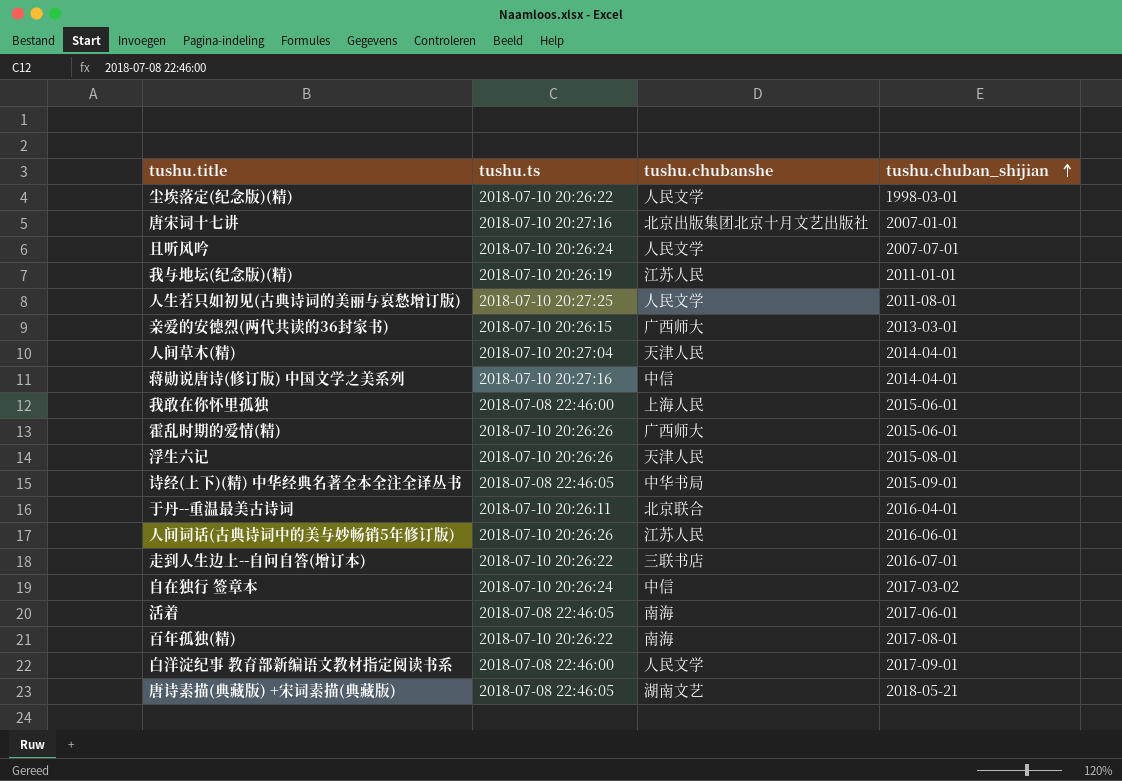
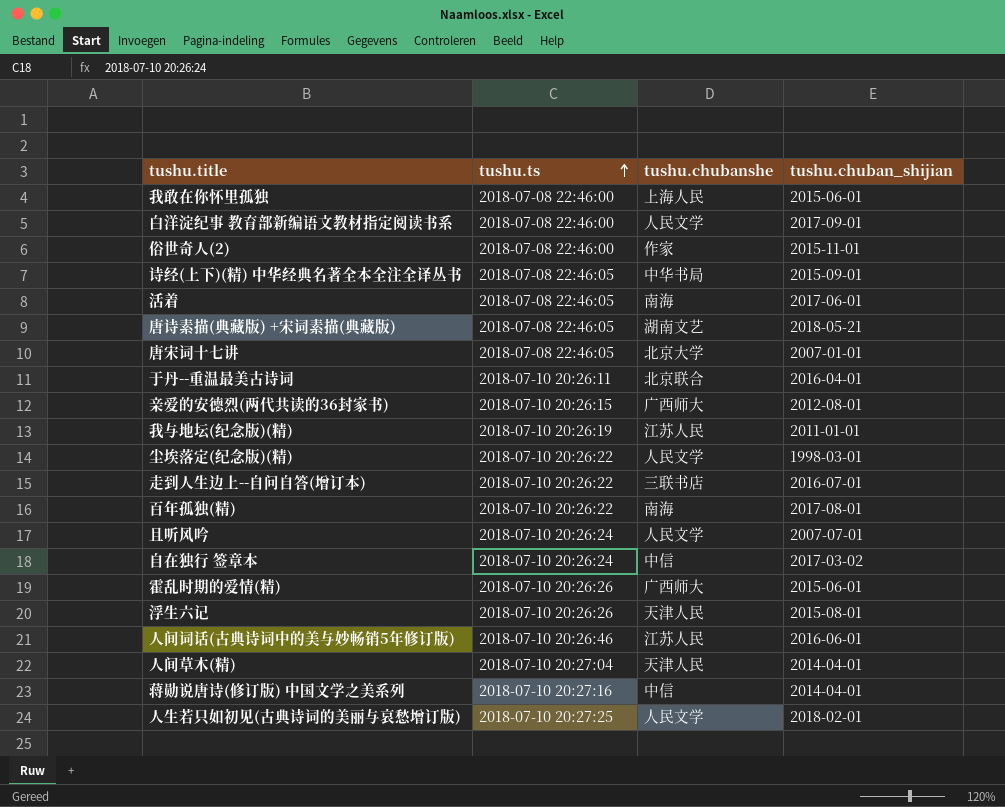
row order: tushu.chuban_shijian ascending -> tushu.ts ascending
row 俗世奇人(2): none -> 2018-07-08 22:46:00 | 作家 | 2015-11-01
唐宋词十七讲 | tushu.ts: 2018-07-10 20:27:16 -> 2018-07-08 22:46:05
唐宋词十七讲 | tushu.chubanshe: 北京出版集团北京十月文艺出版社 -> 北京大学
亲爱的安德烈(两代共读的36封家书) | tushu.chuban_shijian: 2013-03-01 -> 2012-08-01
人间词话(古典诗词中的美与妙畅销5年修订版) | tushu.ts: 2018-07-10 20:26:26 -> 2018-07-10 20:26:46
人生若只如初见(古典诗词的美丽与哀愁增订版) | tushu.chuban_shijian: 2011-08-01 -> 2018-02-01

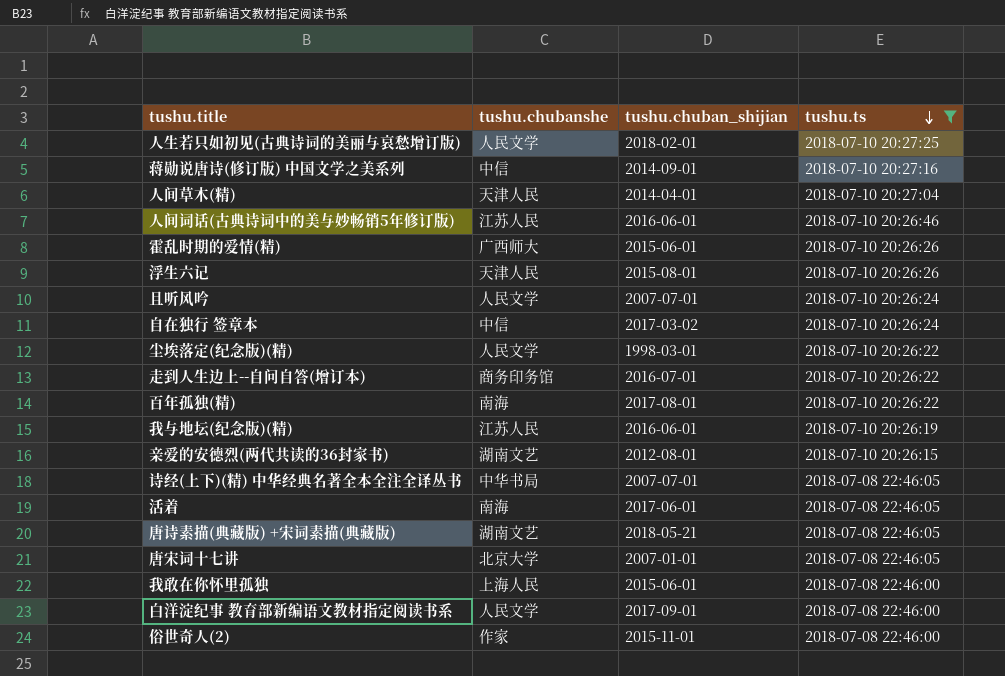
filter: none -> tushu.ts != 2018-07-10 20:26:11
row order: tushu.ts ascending -> tushu.ts descending
column tushu.ts | position: 2 -> 4
蒋勋说唐诗(修订版) 中国文学之美系列 | tushu.chuban_shijian: 2014-04-01 -> 2014-09-01
走到人生边上--自问自答(增订本) | tushu.chubanshe: 三联书店 -> 商务印务馆
我与地坛(纪念版)(精) | tushu.chuban_shijian: 2011-01-01 -> 2016-06-01
亲爱的安德烈(两代共读的36封家书) | tushu.chubanshe: 广西师大 -> 湖南文艺
诗经(上下)(精) 中华经典名著全本全注全译丛书 | tushu.chuban_shijian: 2015-09-01 -> 2007-07-01

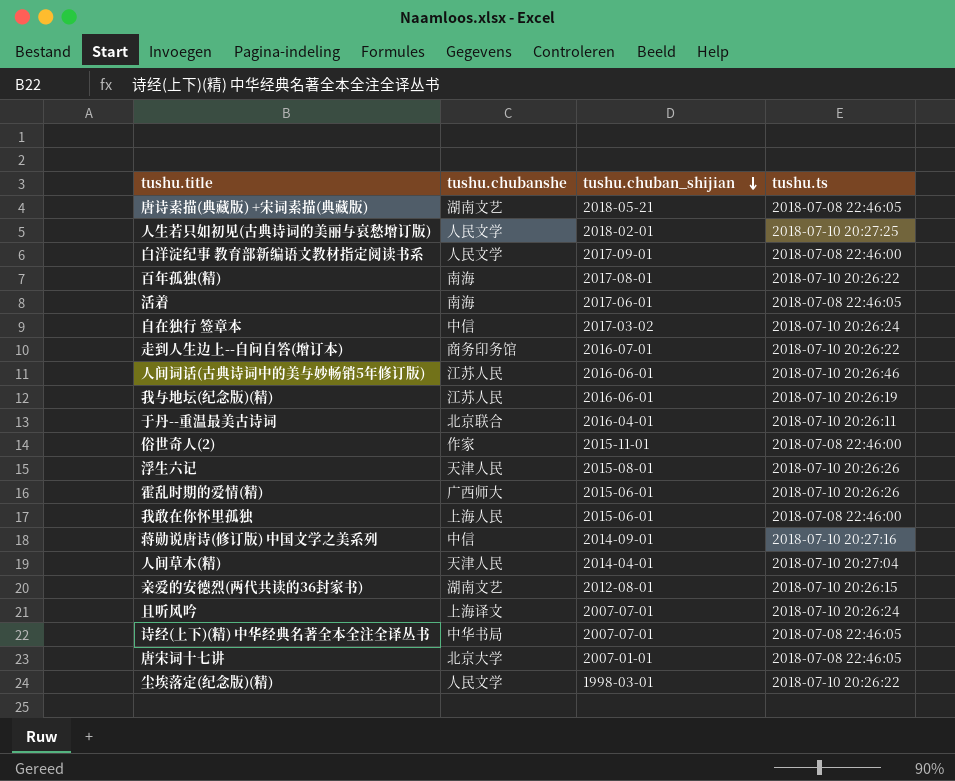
filter: tushu.ts != 2018-07-10 20:26:11 -> none
row order: tushu.ts descending -> tushu.chuban_shijian descending
且听风吟 | tushu.chubanshe: 人民文学 -> 上海译文

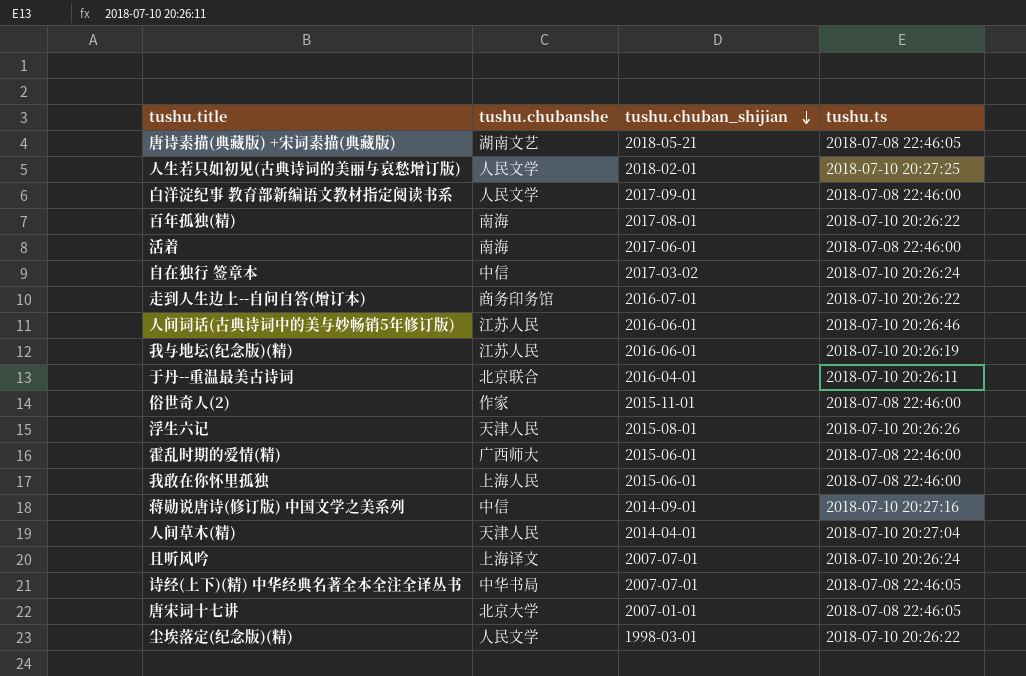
row 亲爱的安德烈(两代共读的36封家书): 湖南文艺 | 2012-08-01 | 2018-07-10 20:26:15 -> none
活着 | tushu.ts: 2018-07-08 22:46:05 -> 2018-07-08 22:46:00
霍乱时期的爱情(精) | tushu.ts: 2018-07-10 20:26:26 -> 2018-07-08 22:46:00

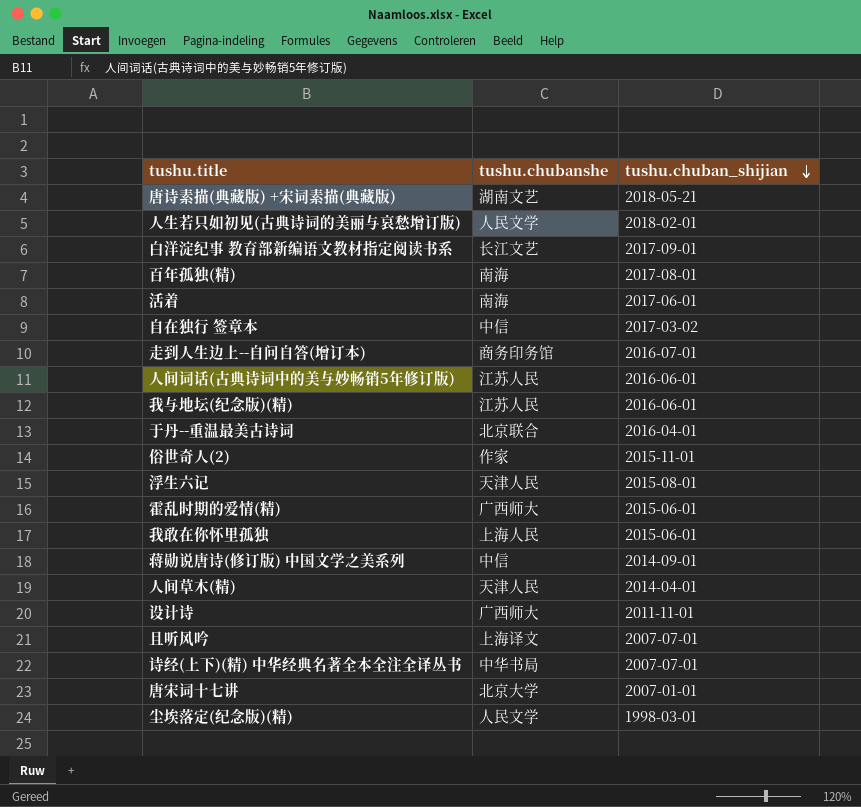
column tushu.ts | position: 4 -> none
白洋淀纪事 教育部新编语文教材指定阅读书系 | tushu.chubanshe: 人民文学 -> 长江文艺
row 设计诗: none -> 广西师大 | 2011-11-01

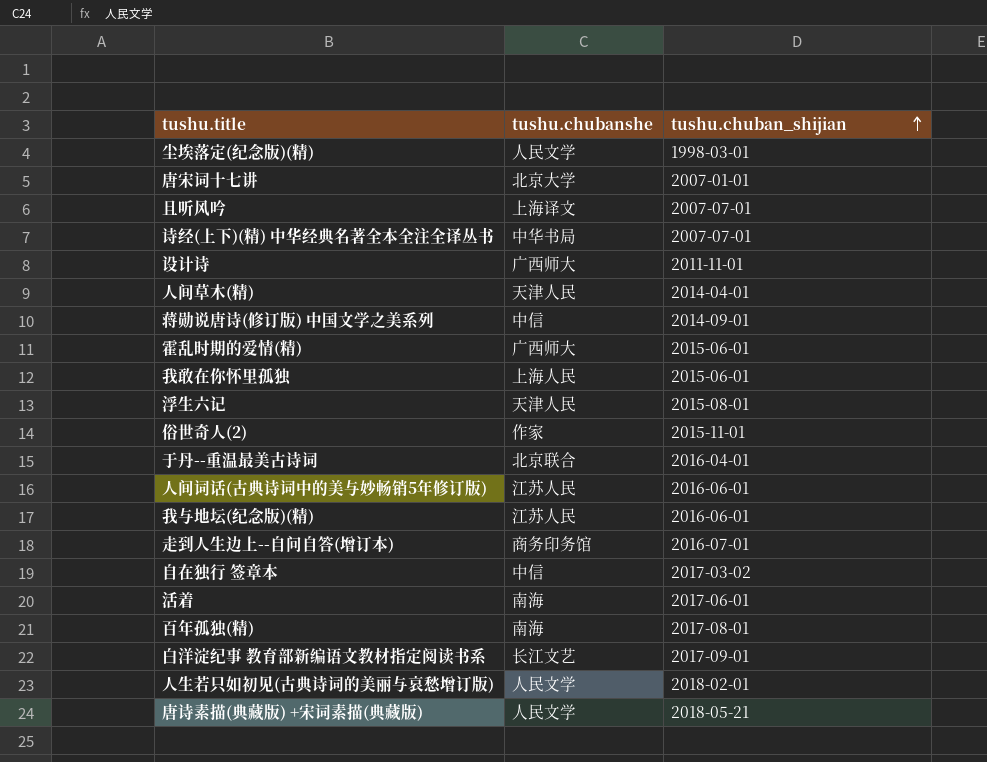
row order: tushu.chuban_shijian descending -> tushu.chuban_shijian ascending
唐诗素描(典藏版) +宋词素描(典藏版) | tushu.chubanshe: 湖南文艺 -> 人民文学

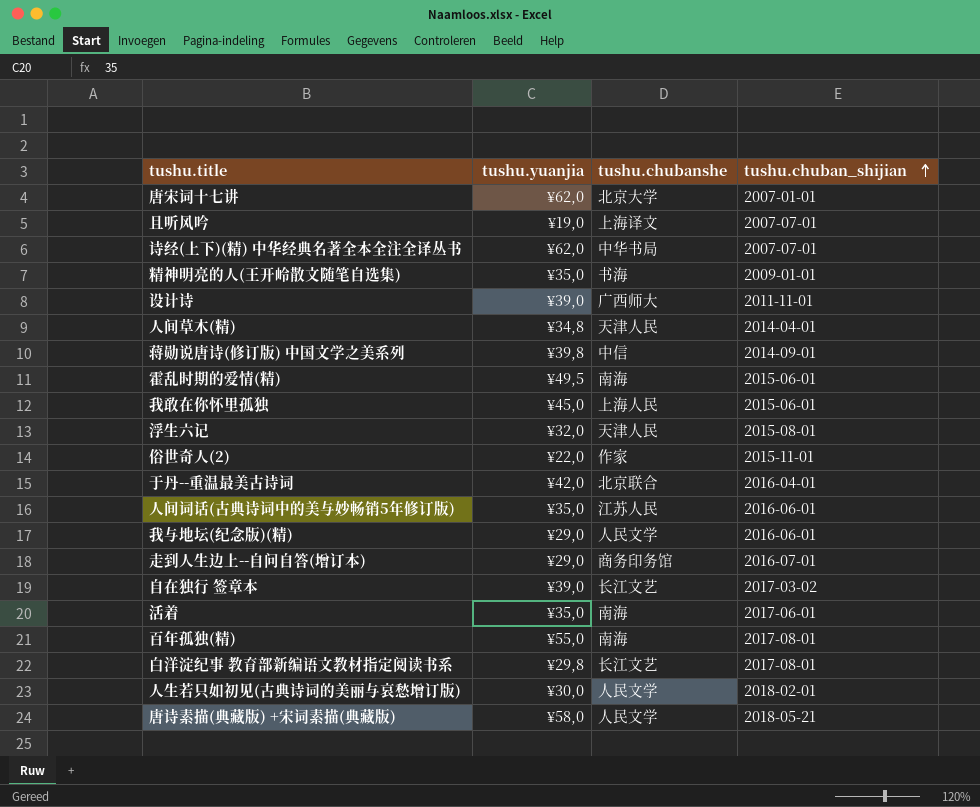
column tushu.yuanjia | position: none -> 2
row 尘埃落定(纪念版)(精): 人民文学 | 1998-03-01 -> none
row 精神明亮的人(王开岭散文随笔自选集): none -> ¥35,0 | 书海 | 2009-01-01
霍乱时期的爱情(精) | tushu.chubanshe: 广西师大 -> 南海
我与地坛(纪念版)(精) | tushu.chubanshe: 江苏人民 -> 人民文学
自在独行 签章本 | tushu.chubanshe: 中信 -> 长江文艺
白洋淀纪事 教育部新编语文教材指定阅读书系 | tushu.chuban_shijian: 2017-09-01 -> 2017-08-01

